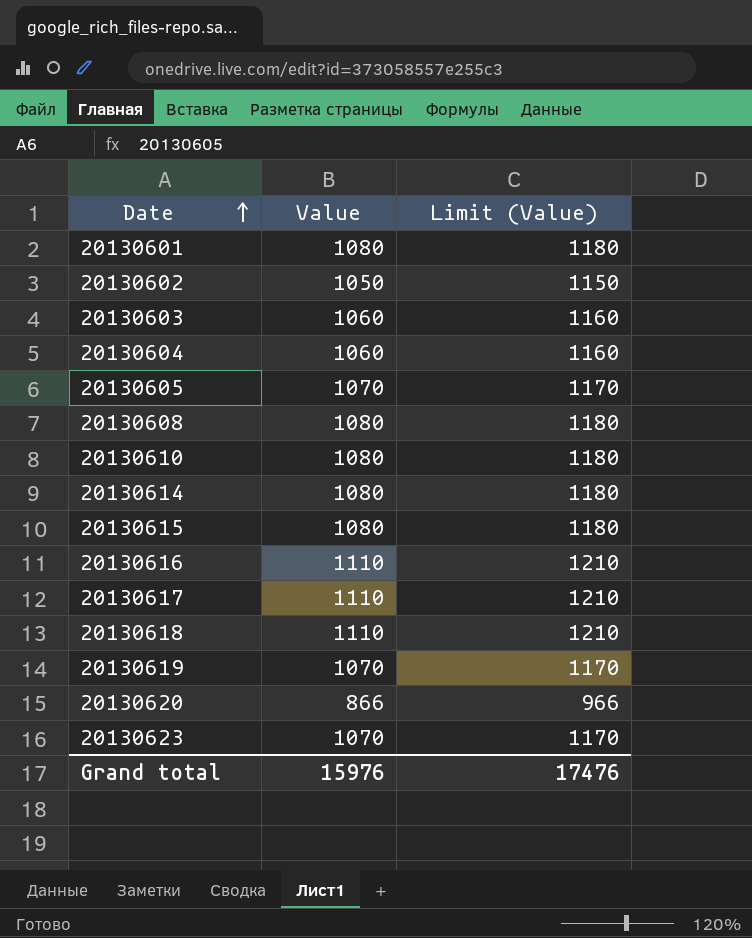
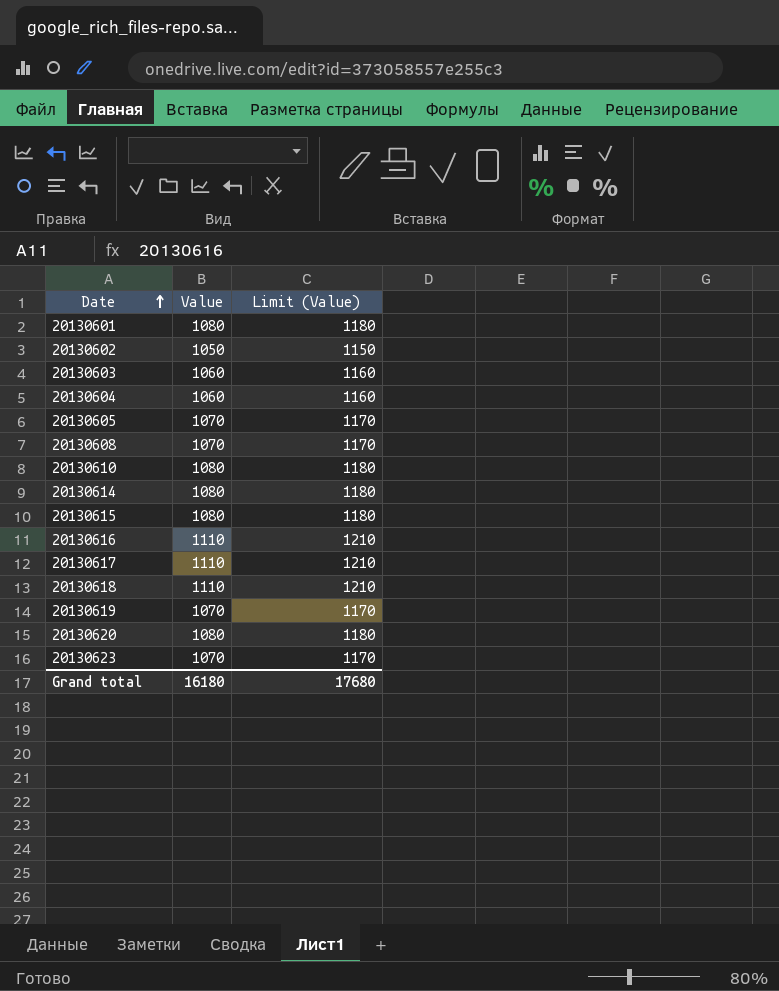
20130608 | Value: 1080 -> 1070
20130608 | Limit (Value): 1180 -> 1170
20130620 | Value: 866 -> 1080
20130620 | Limit (Value): 966 -> 1180
Grand total | Value: 15976 -> 16180
Grand total | Limit (Value): 17476 -> 17680

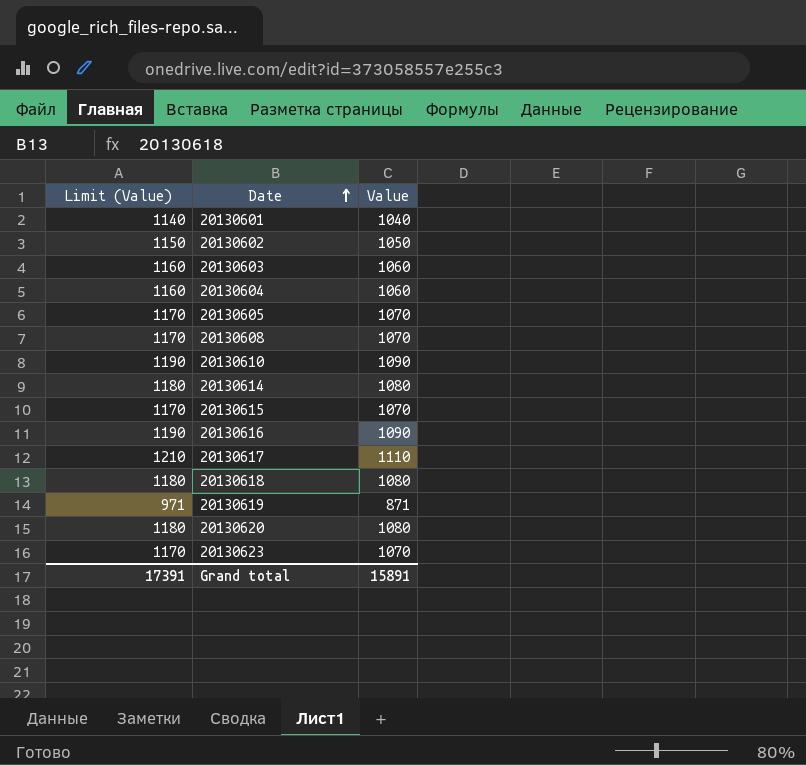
column Limit (Value) | position: 3 -> 1
20130601 | Limit (Value): 1180 -> 1140
20130601 | Value: 1080 -> 1040
20130610 | Limit (Value): 1180 -> 1190
20130610 | Value: 1080 -> 1090
20130615 | Limit (Value): 1180 -> 1170
20130615 | Value: 1080 -> 1070
20130616 | Limit (Value): 1210 -> 1190
20130616 | Value: 1110 -> 1090
20130618 | Limit (Value): 1210 -> 1180
20130618 | Value: 1110 -> 1080
20130619 | Limit (Value): 1170 -> 971
20130619 | Value: 1070 -> 871
Grand total | Limit (Value): 17680 -> 17391
Grand total | Value: 16180 -> 15891

